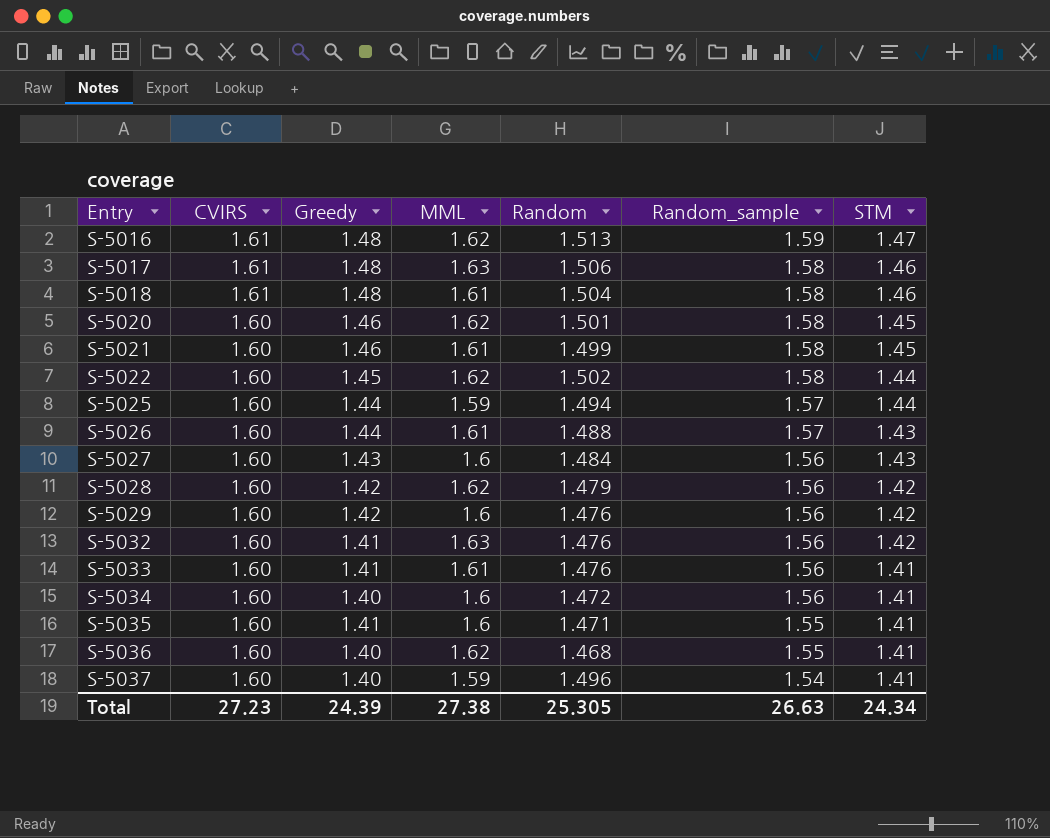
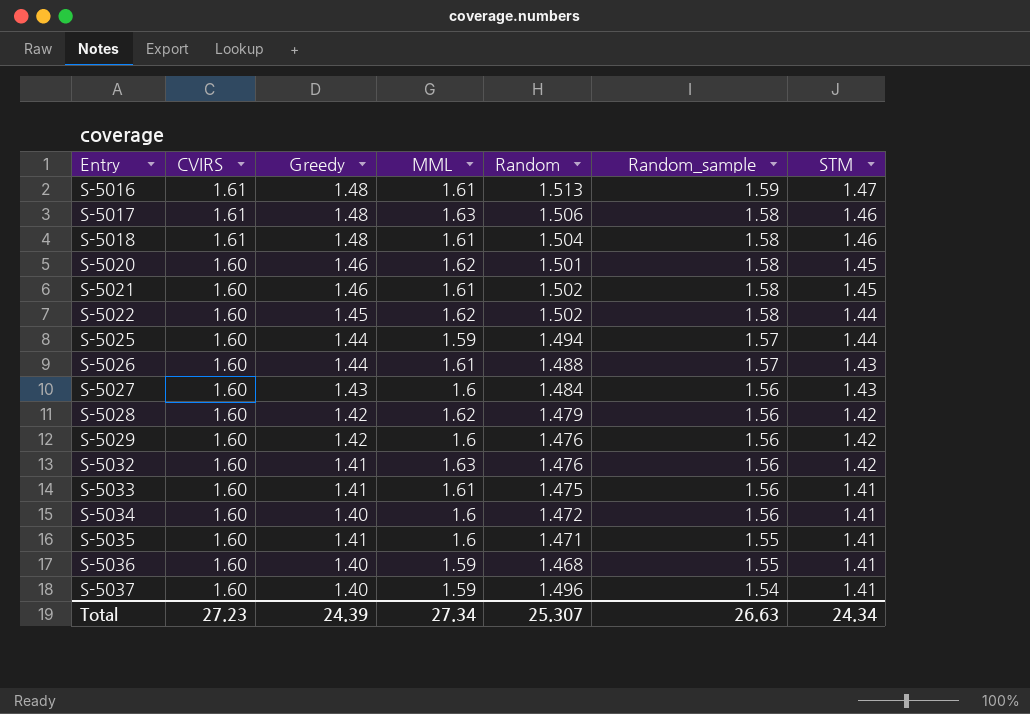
S-5016 | MML: 1.62 -> 1.61
S-5021 | Random: 1.499 -> 1.502
S-5033 | Random: 1.476 -> 1.475
S-5036 | MML: 1.62 -> 1.59
Total | MML: 27.38 -> 27.34
Total | Random: 25.305 -> 25.307

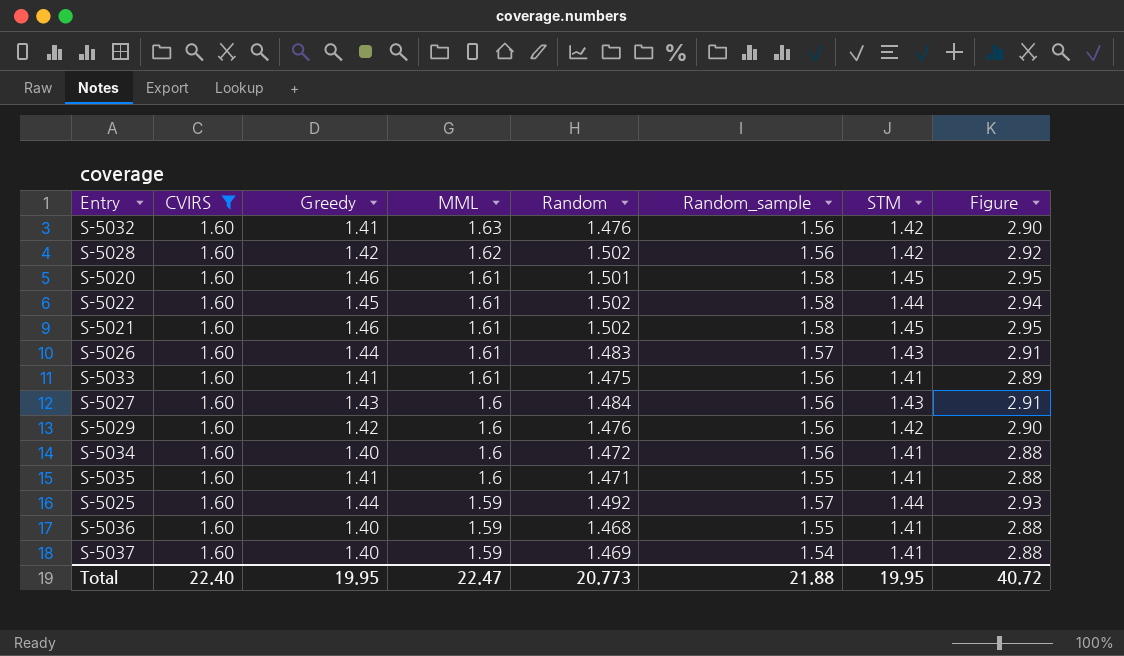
filter: none -> CVIRS = 1.60
row order: Entry ascending -> MML descending
column Figure | formula: none -> [Random] + [STM]
S-5028 | Random: 1.479 -> 1.502
S-5020 | MML: 1.62 -> 1.61
S-5022 | MML: 1.62 -> 1.61
S-5026 | Random: 1.488 -> 1.483
S-5025 | Random: 1.494 -> 1.492
S-5037 | Random: 1.496 -> 1.469
Total | CVIRS: 27.23 -> 22.40
Total | Greedy: 24.39 -> 19.95
Total | MML: 27.34 -> 22.47
Total | Random: 25.307 -> 20.773
Total | Random_sample: 26.63 -> 21.88
Total | STM: 24.34 -> 19.95

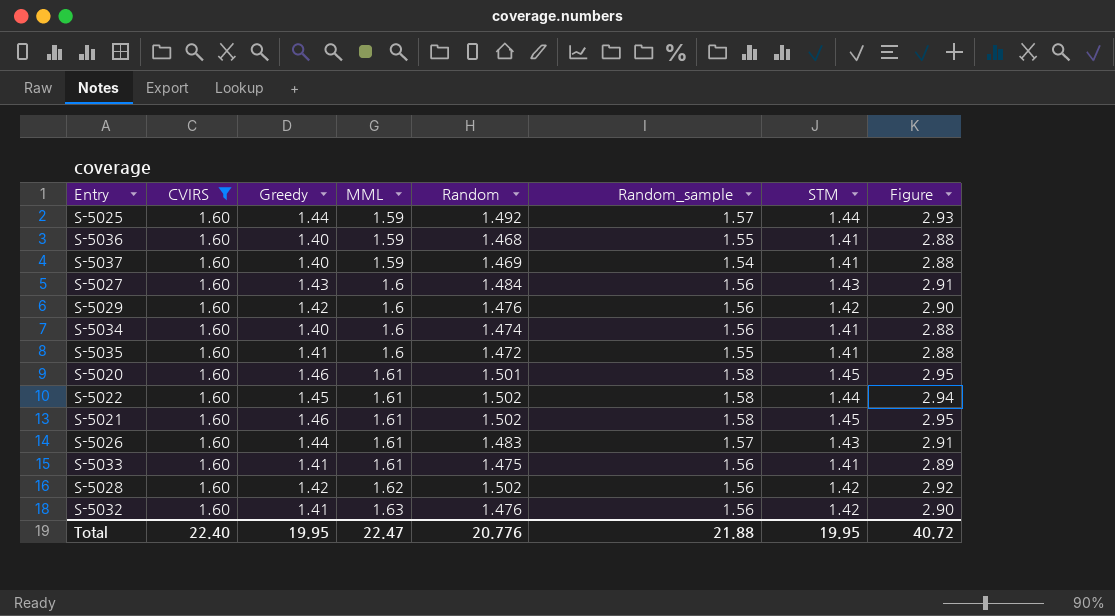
row order: MML descending -> MML ascending
S-5034 | Random: 1.472 -> 1.474
S-5035 | Random: 1.471 -> 1.472
Total | Random: 20.773 -> 20.776

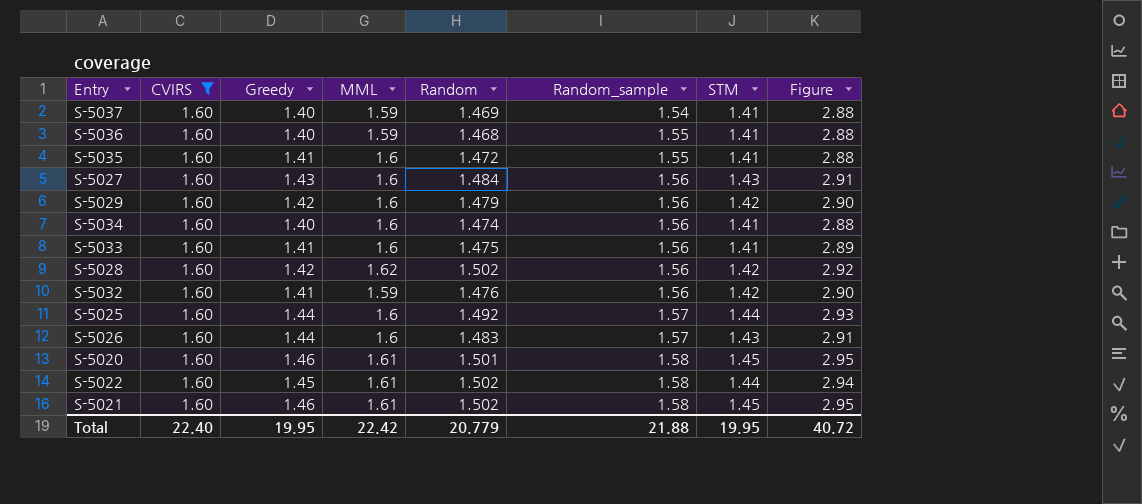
row order: MML ascending -> Random_sample ascending
S-5029 | Random: 1.476 -> 1.479
S-5033 | MML: 1.61 -> 1.6
S-5032 | MML: 1.63 -> 1.59
S-5025 | MML: 1.59 -> 1.6
S-5026 | MML: 1.61 -> 1.6
Total | MML: 22.47 -> 22.42
Total | Random: 20.776 -> 20.779

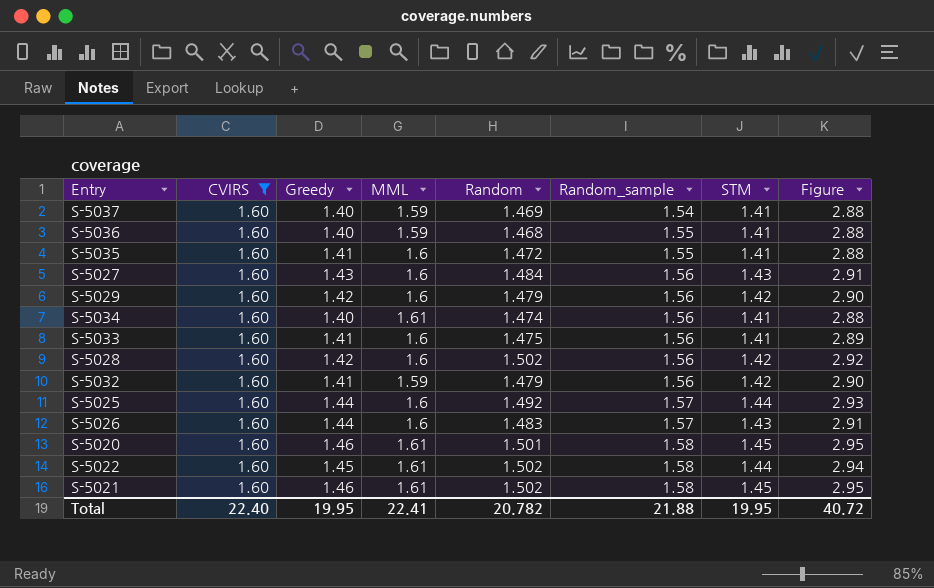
S-5034 | MML: 1.6 -> 1.61
S-5028 | MML: 1.62 -> 1.6
S-5032 | Random: 1.476 -> 1.479
Total | MML: 22.42 -> 22.41
Total | Random: 20.779 -> 20.782

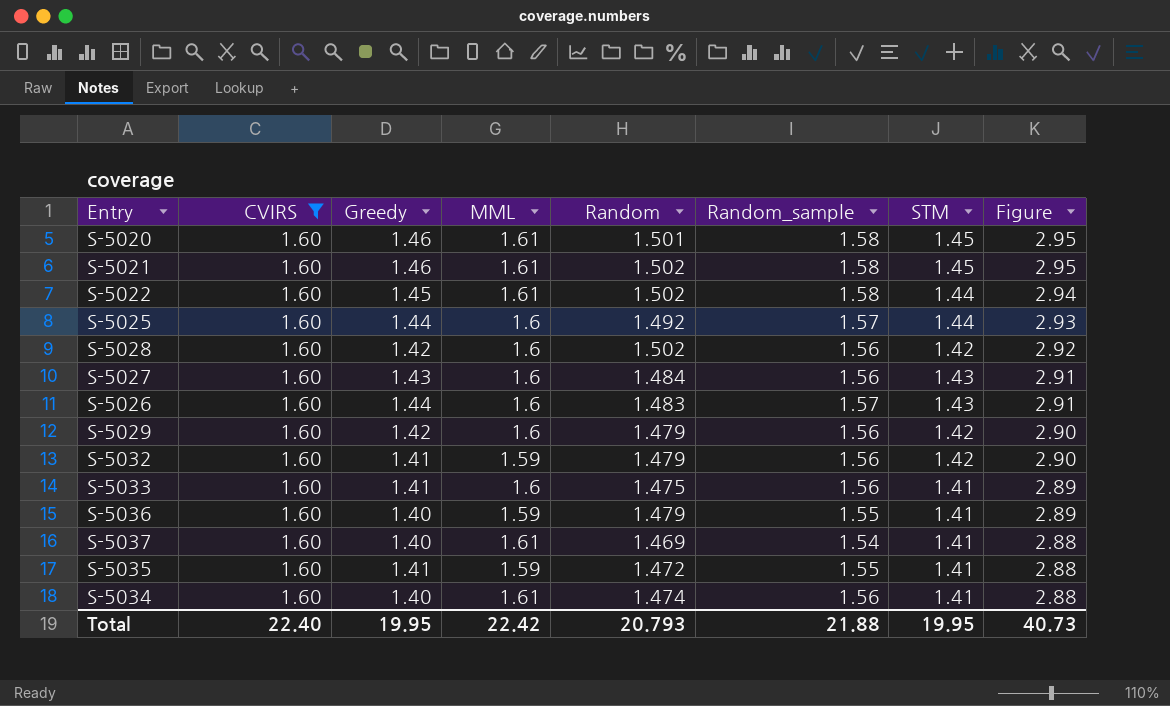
row order: Random_sample ascending -> Figure descending
S-5036 | Random: 1.468 -> 1.479
S-5036 | Figure: 2.88 -> 2.89
S-5037 | MML: 1.59 -> 1.61
S-5035 | MML: 1.6 -> 1.59
Total | MML: 22.41 -> 22.42
Total | Random: 20.782 -> 20.793
Total | Figure: 40.72 -> 40.73

